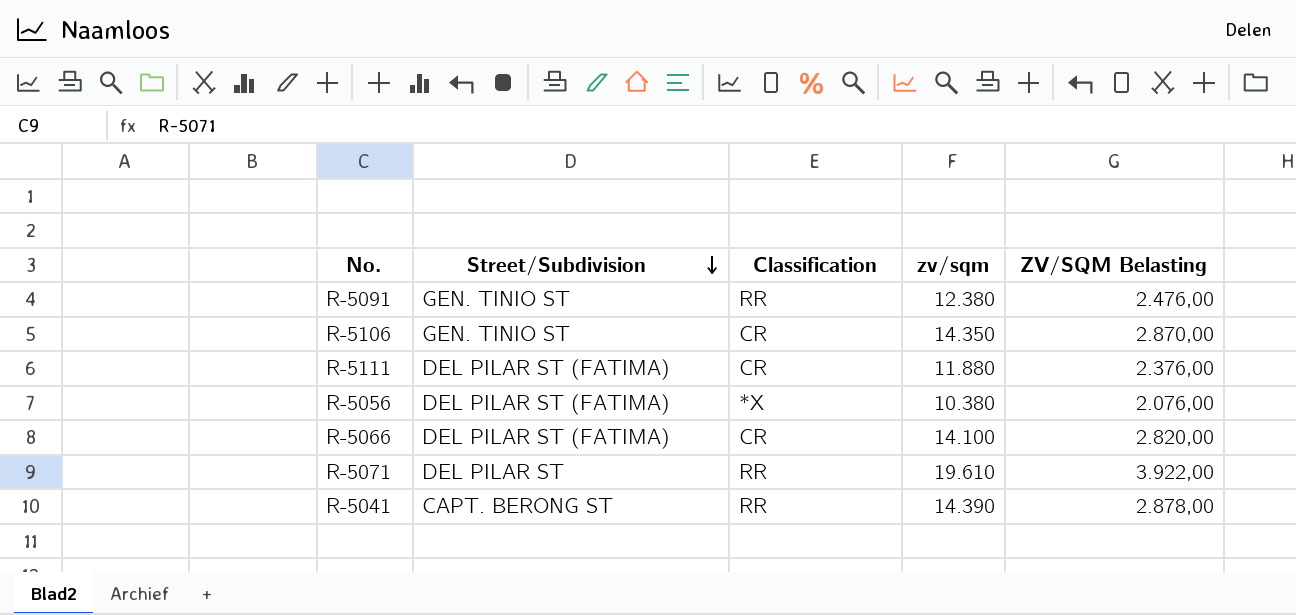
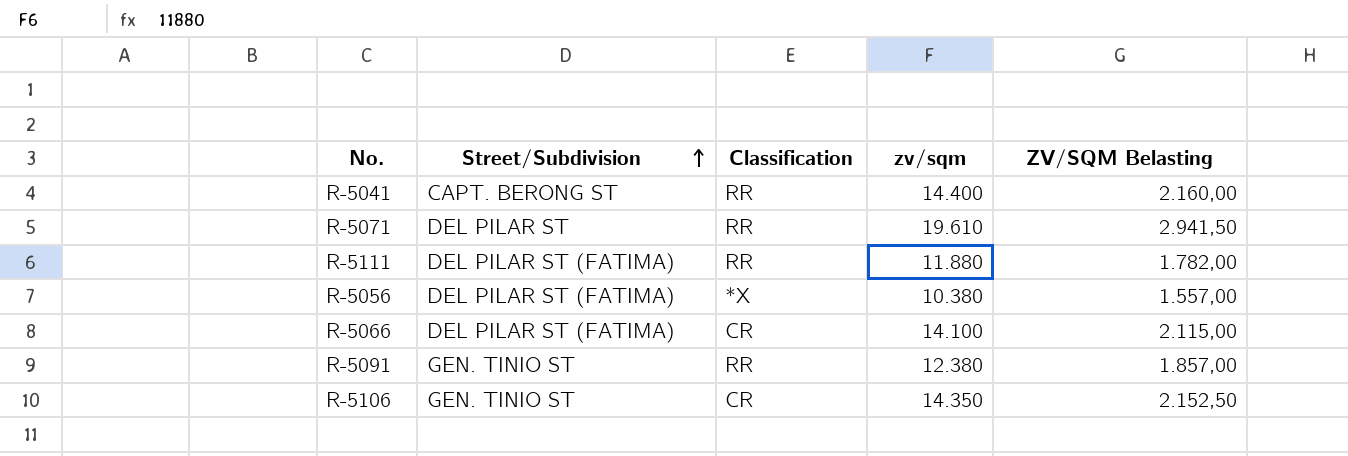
row order: Street/Subdivision descending -> Street/Subdivision ascending
column ZV/SQM Belasting | formula: [zv/sqm] * 0,2 -> [zv/sqm] * 0,15
R-5041 | zv/sqm: 14.390 -> 14.400
R-5111 | Classification: CR -> RR

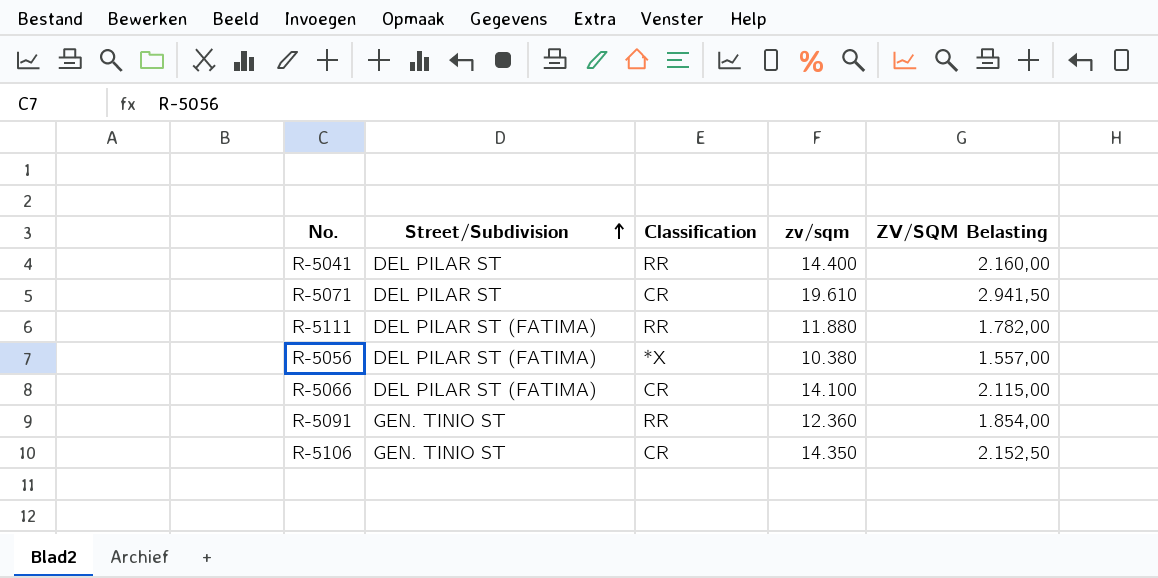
R-5041 | Street/Subdivision: CAPT. BERONG ST -> DEL PILAR ST
R-5071 | Classification: RR -> CR
R-5091 | zv/sqm: 12.380 -> 12.360
R-5091 | ZV/SQM Belasting: 1.857,00 -> 1.854,00

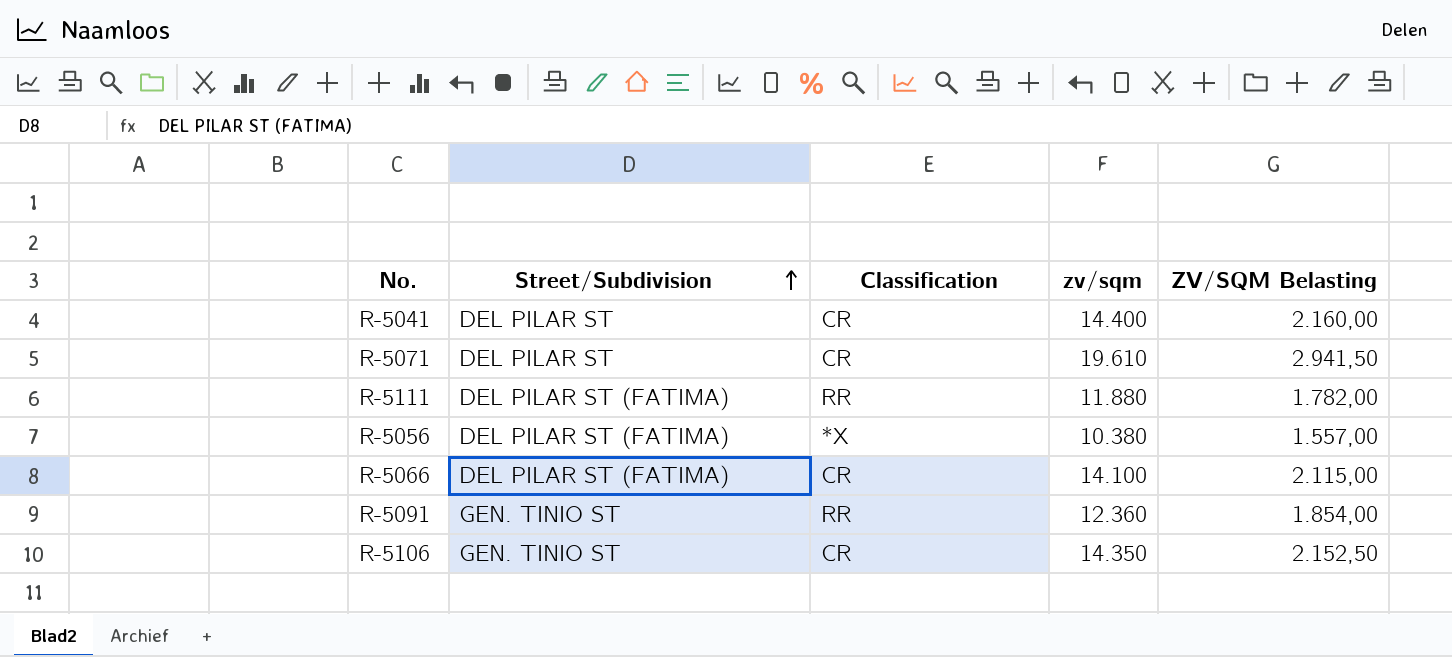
R-5041 | Classification: RR -> CR

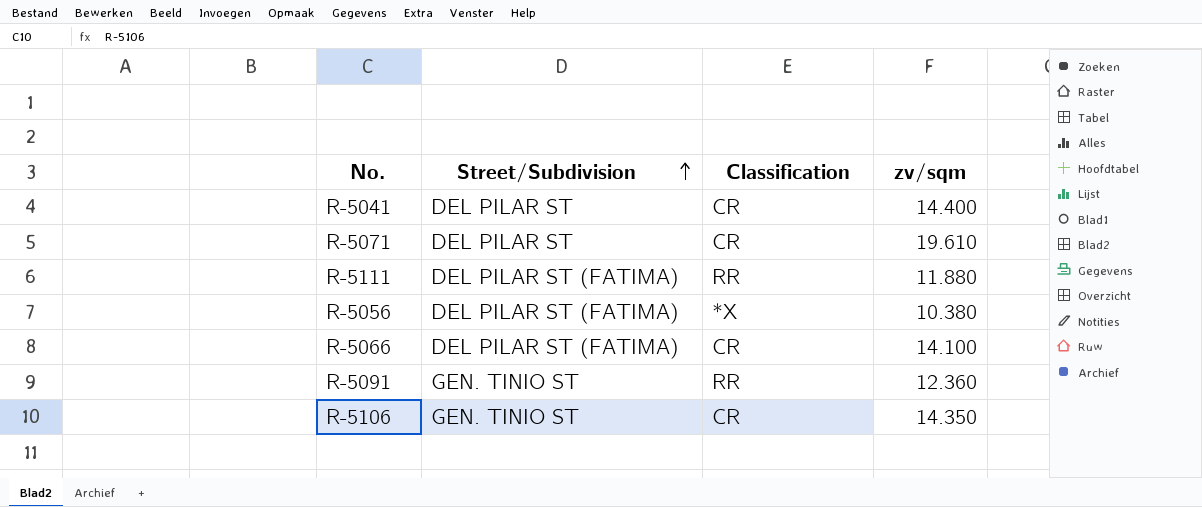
column ZV/SQM Belasting | formula: [zv/sqm] * 0,15 -> none

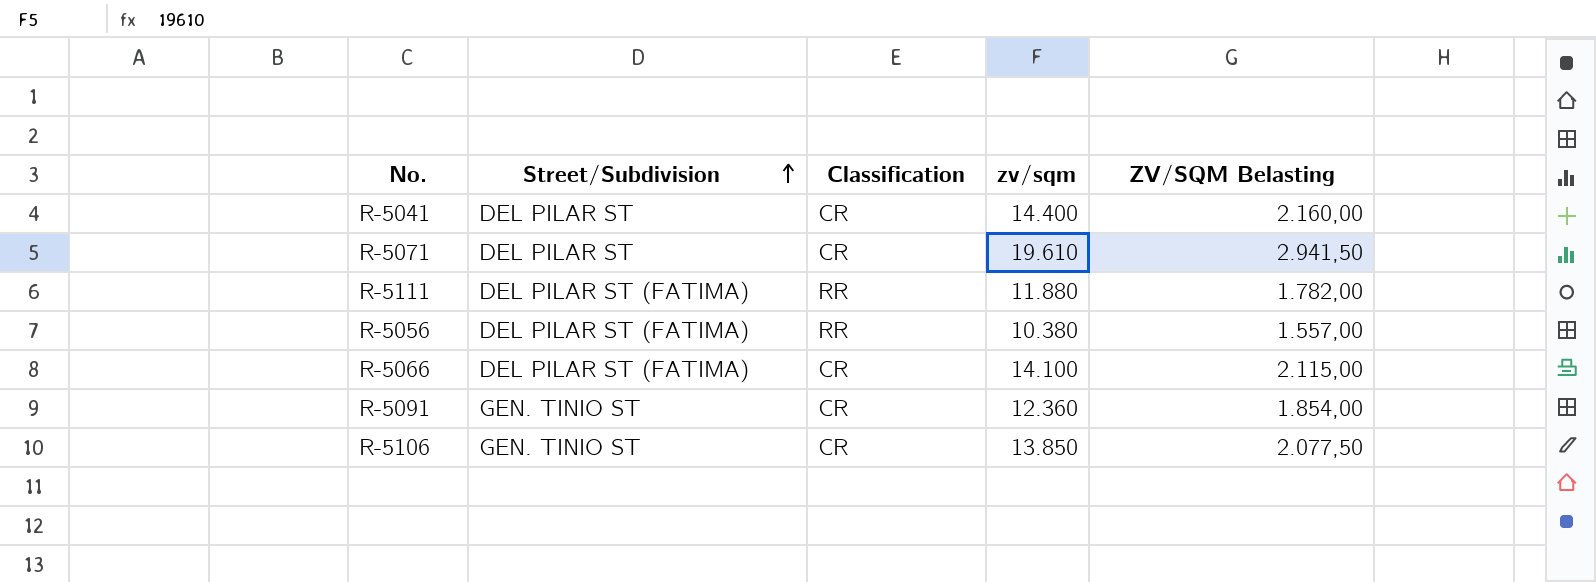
column ZV/SQM Belasting | formula: none -> [zv/sqm] * 0,15
R-5056 | Classification: *X -> RR
R-5091 | Classification: RR -> CR
R-5106 | zv/sqm: 14.350 -> 13.850

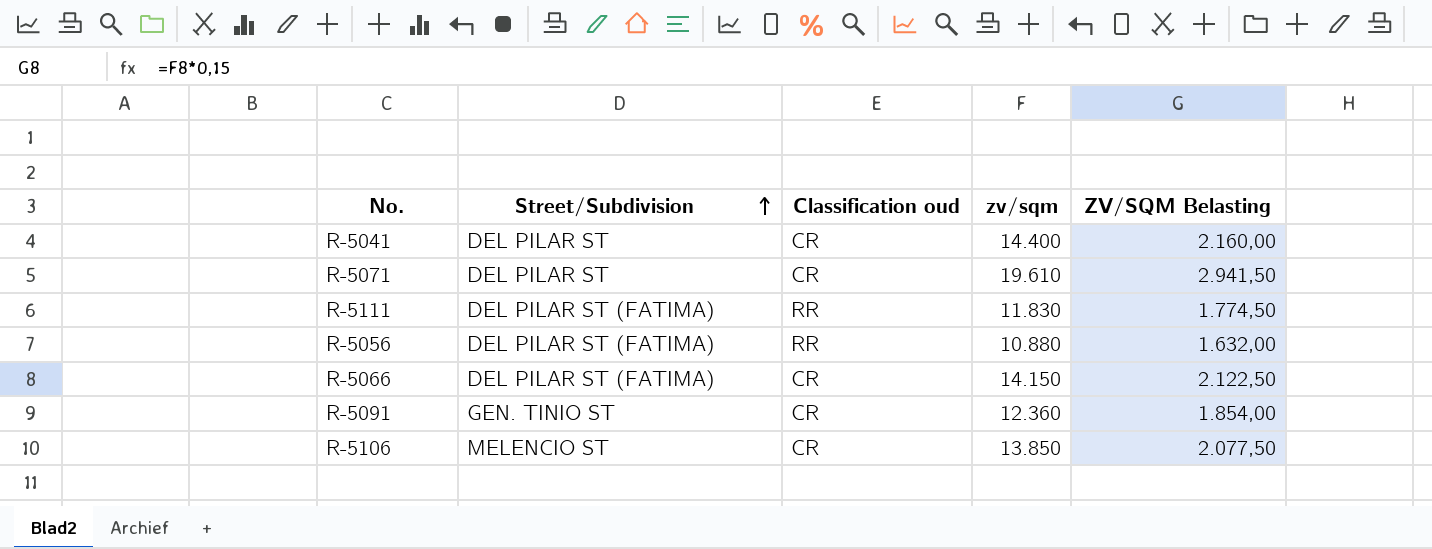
column name: Classification -> Classification oud
R-5111 | zv/sqm: 11.880 -> 11.830
R-5111 | ZV/SQM Belasting: 1.782,00 -> 1.774,50
R-5056 | zv/sqm: 10.380 -> 10.880
R-5056 | ZV/SQM Belasting: 1.557,00 -> 1.632,00
R-5066 | zv/sqm: 14.100 -> 14.150
R-5066 | ZV/SQM Belasting: 2.115,00 -> 2.122,50
R-5106 | Street/Subdivision: GEN. TINIO ST -> MELENCIO ST

